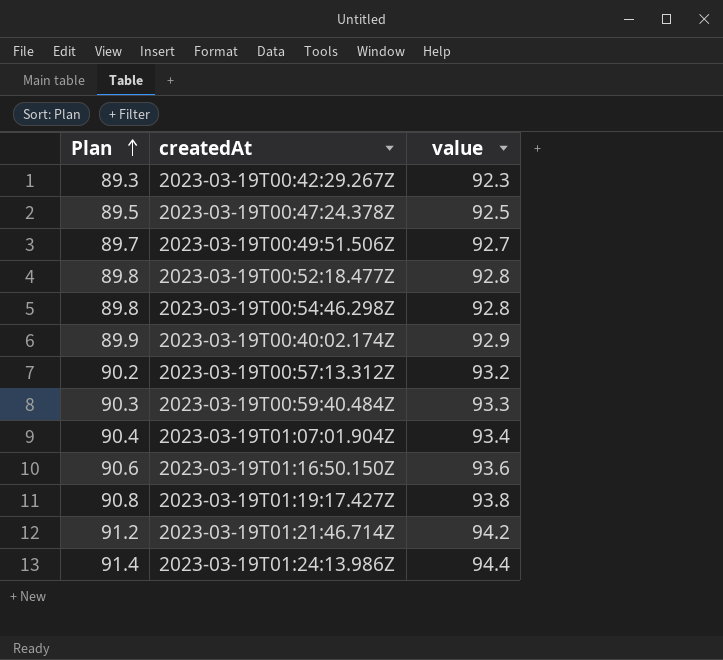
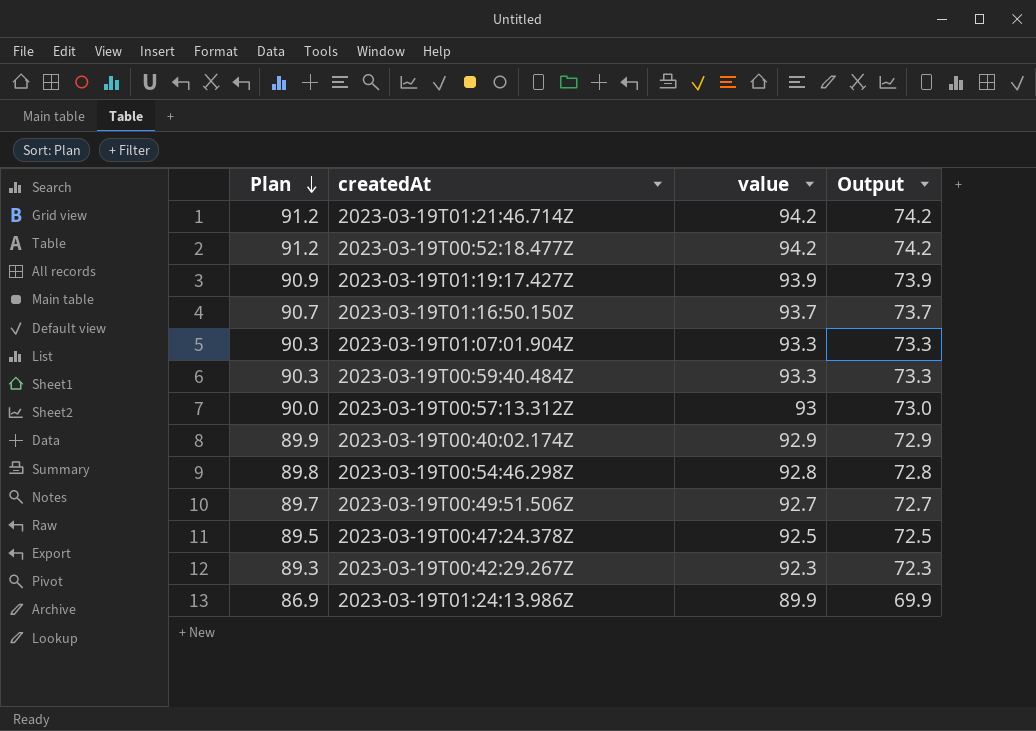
row order: Plan ascending -> Plan descending
column Output | formula: none -> [value] - 20
2023-03-19T00:52:18.477Z | Plan: 89.8 -> 91.2
2023-03-19T00:52:18.477Z | value: 92.8 -> 94.2
2023-03-19T01:19:17.427Z | Plan: 90.8 -> 90.9
2023-03-19T01:19:17.427Z | value: 93.8 -> 93.9
2023-03-19T01:16:50.150Z | Plan: 90.6 -> 90.7
2023-03-19T01:16:50.150Z | value: 93.6 -> 93.7
2023-03-19T01:07:01.904Z | Plan: 90.4 -> 90.3
2023-03-19T01:07:01.904Z | value: 93.4 -> 93.3
2023-03-19T00:57:13.312Z | Plan: 90.2 -> 90.0
2023-03-19T00:57:13.312Z | value: 93.2 -> 93
2023-03-19T01:24:13.986Z | Plan: 91.4 -> 86.9
2023-03-19T01:24:13.986Z | value: 94.4 -> 89.9

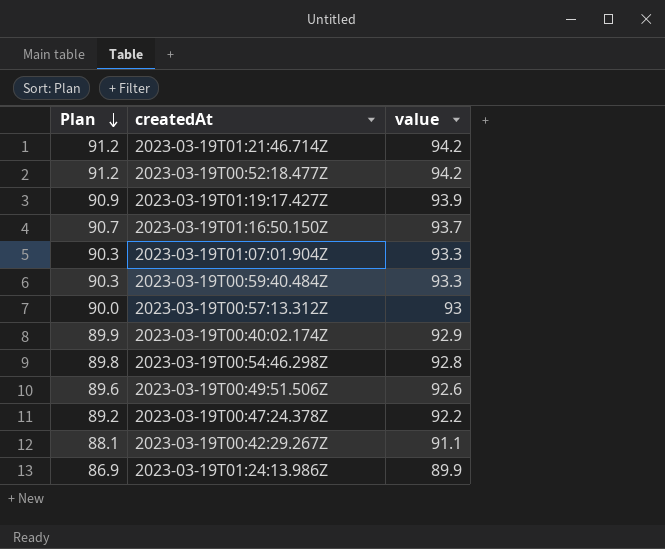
column Output | formula: [value] - 20 -> none
2023-03-19T00:49:51.506Z | Plan: 89.7 -> 89.6
2023-03-19T00:49:51.506Z | value: 92.7 -> 92.6
2023-03-19T00:47:24.378Z | Plan: 89.5 -> 89.2
2023-03-19T00:47:24.378Z | value: 92.5 -> 92.2
2023-03-19T00:42:29.267Z | Plan: 89.3 -> 88.1
2023-03-19T00:42:29.267Z | value: 92.3 -> 91.1

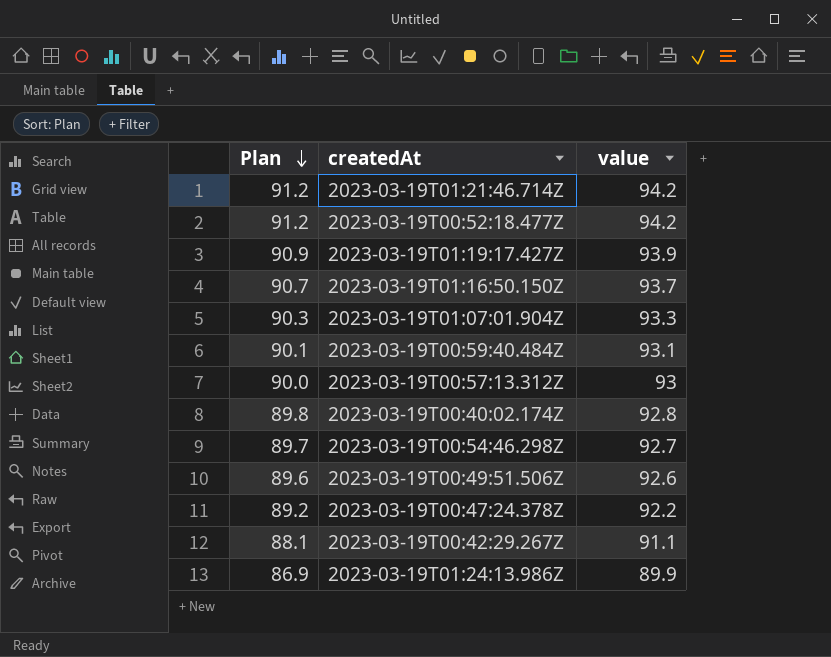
2023-03-19T00:59:40.484Z | Plan: 90.3 -> 90.1
2023-03-19T00:59:40.484Z | value: 93.3 -> 93.1
2023-03-19T00:40:02.174Z | Plan: 89.9 -> 89.8
2023-03-19T00:40:02.174Z | value: 92.9 -> 92.8
2023-03-19T00:54:46.298Z | Plan: 89.8 -> 89.7
2023-03-19T00:54:46.298Z | value: 92.8 -> 92.7

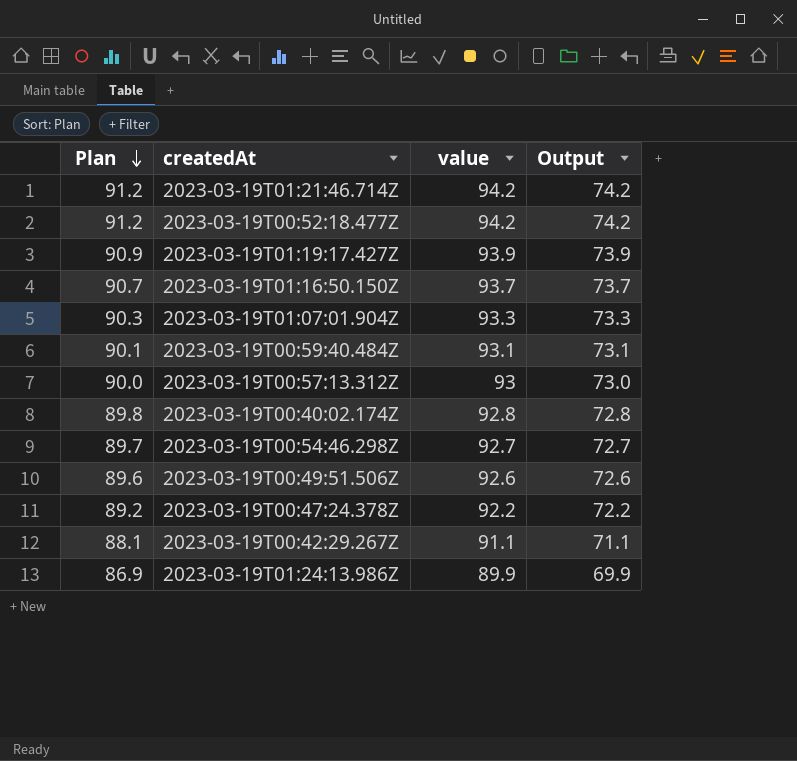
column Output | formula: none -> [value] - 20

